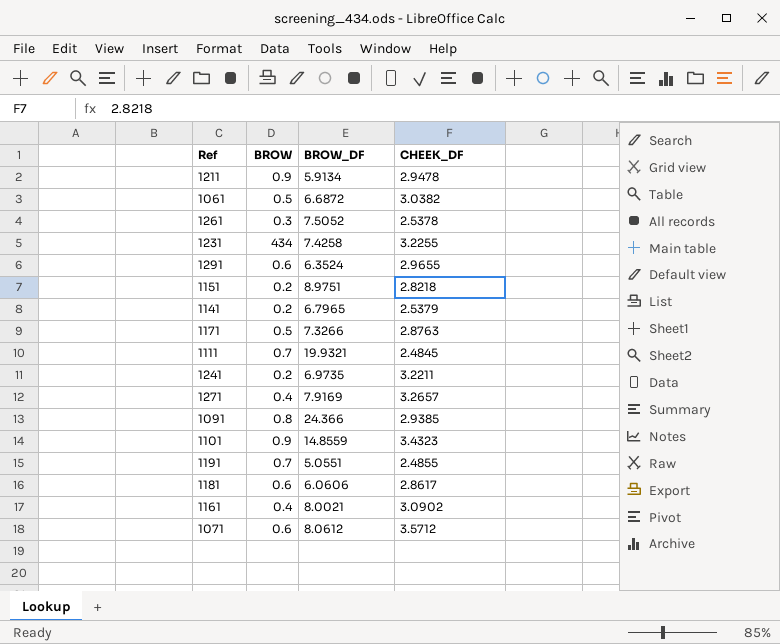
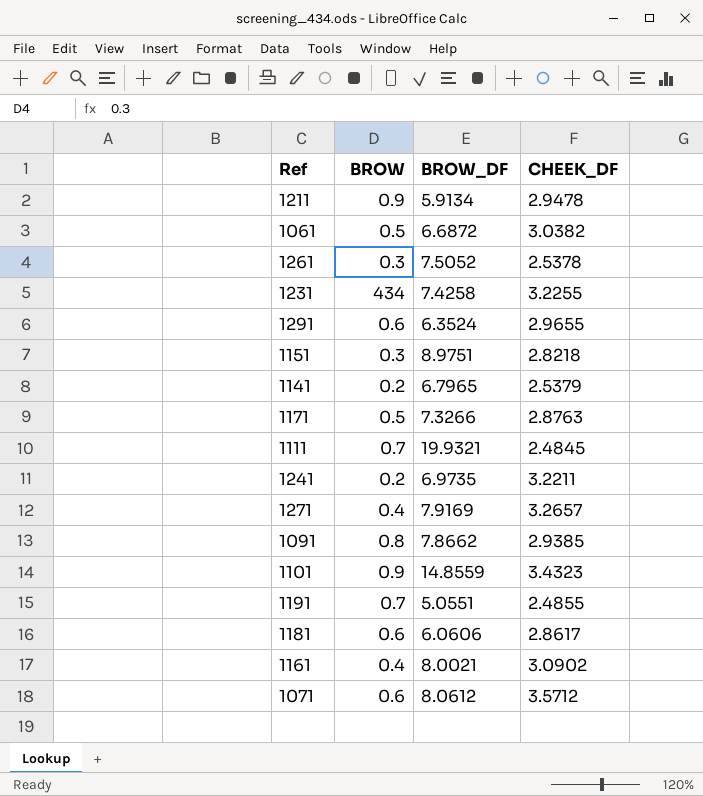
1151 | BROW: 0.2 -> 0.3
1091 | BROW_DF: 24.366 -> 7.8662

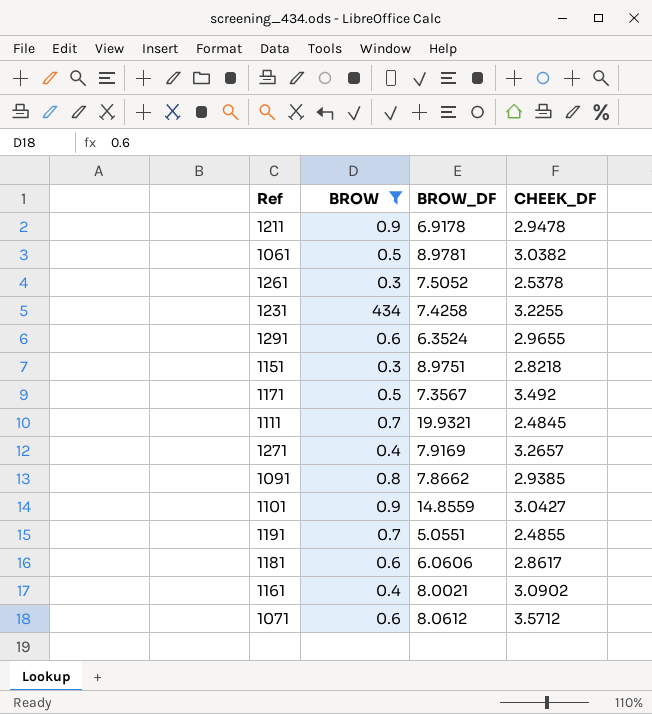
filter: none -> BROW != 0.2
1211 | BROW_DF: 5.9134 -> 6.9178
1061 | BROW_DF: 6.6872 -> 8.9781
1171 | BROW_DF: 7.3266 -> 7.3567
1171 | CHEEK_DF: 2.8763 -> 3.492
1101 | CHEEK_DF: 3.4323 -> 3.0427

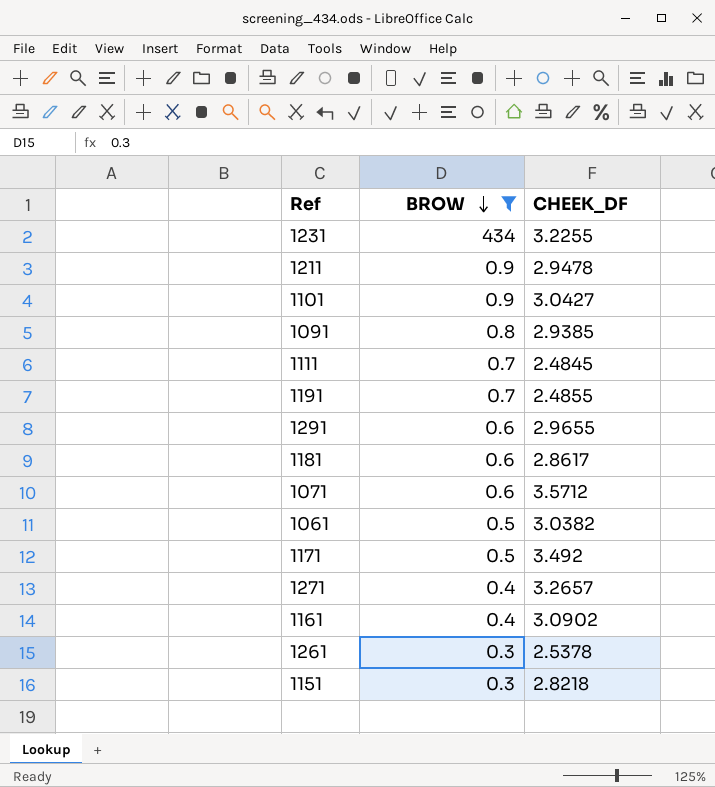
row order: none -> BROW descending
column BROW_DF | position: 3 -> none

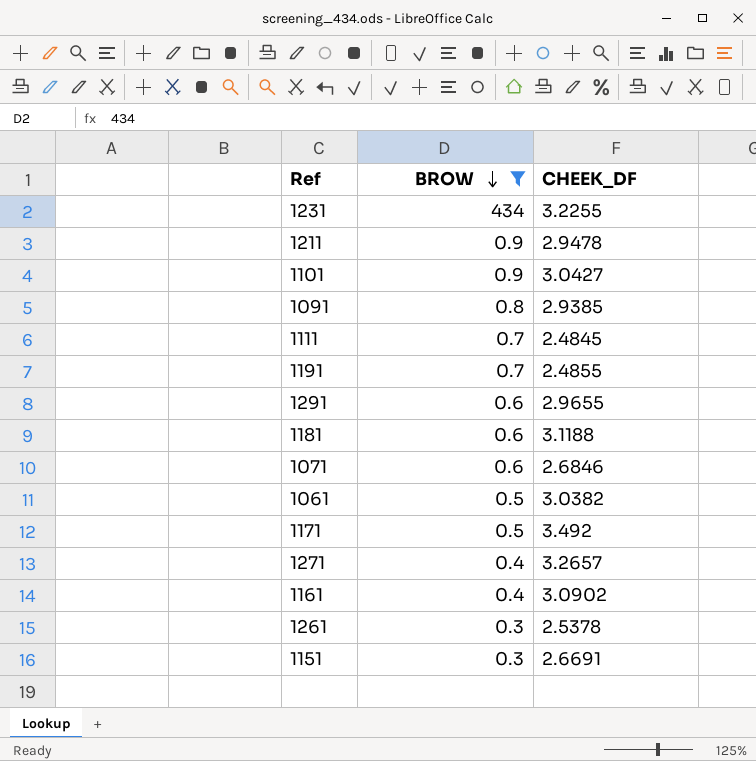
1181 | CHEEK_DF: 2.8617 -> 3.1188
1071 | CHEEK_DF: 3.5712 -> 2.6846
1151 | CHEEK_DF: 2.8218 -> 2.6691

